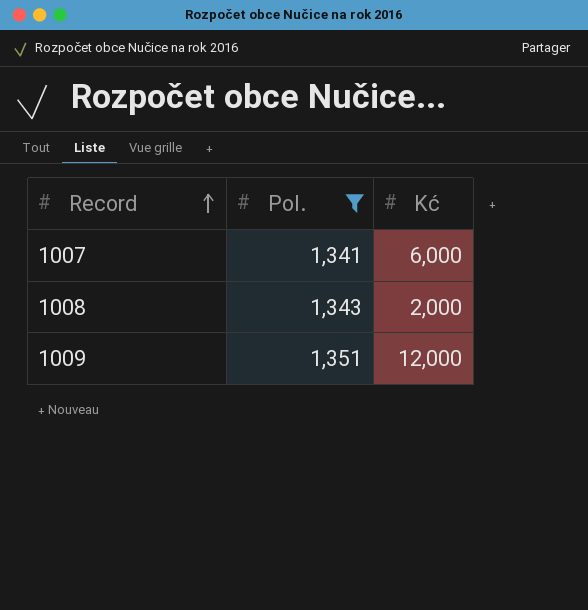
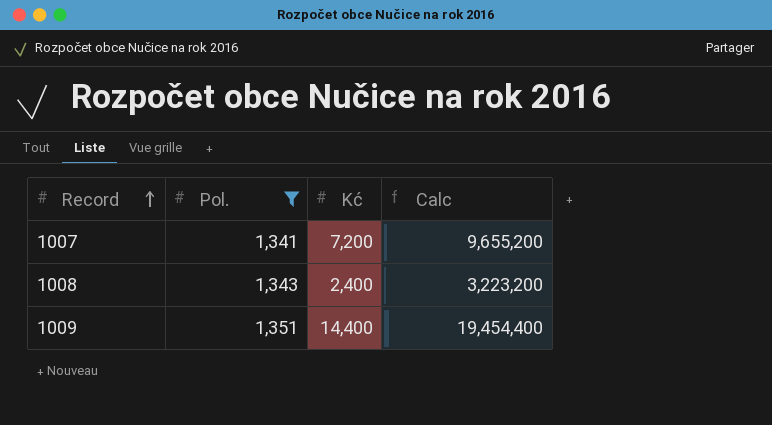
column Calc | formula: none -> [Pol.] * [Kć]
1007 | Kć: 6,000 -> 7,200
1008 | Kć: 2,000 -> 2,400
1009 | Kć: 12,000 -> 14,400

